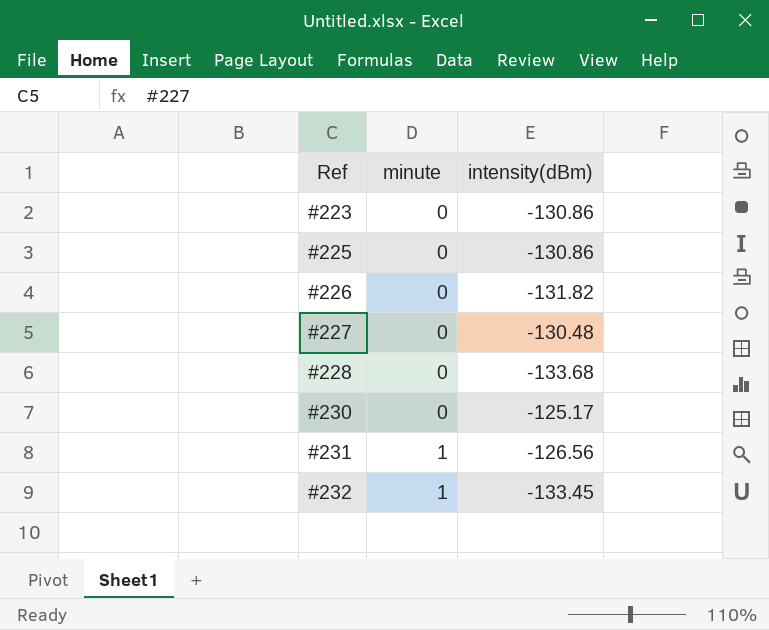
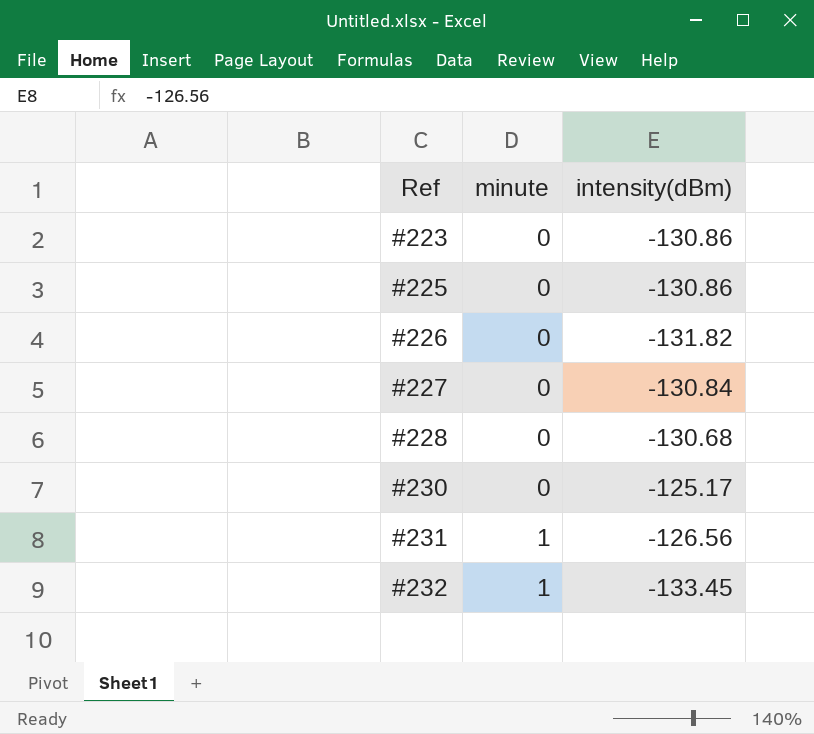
#227 | intensity(dBm): -130.48 -> -130.84
#228 | intensity(dBm): -133.68 -> -130.68

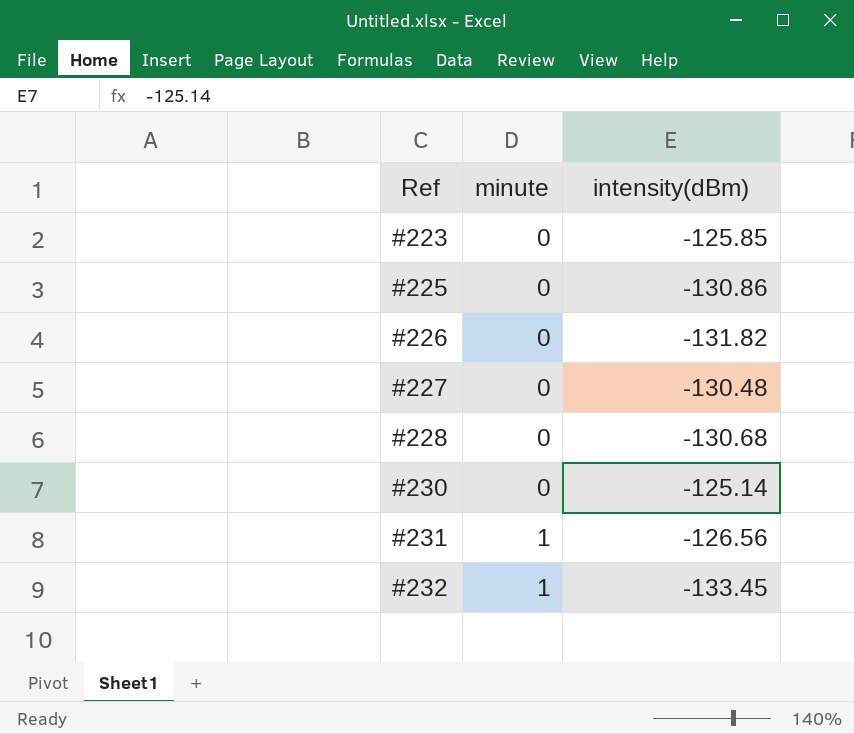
#223 | intensity(dBm): -130.86 -> -125.85
#227 | intensity(dBm): -130.84 -> -130.48
#230 | intensity(dBm): -125.17 -> -125.14

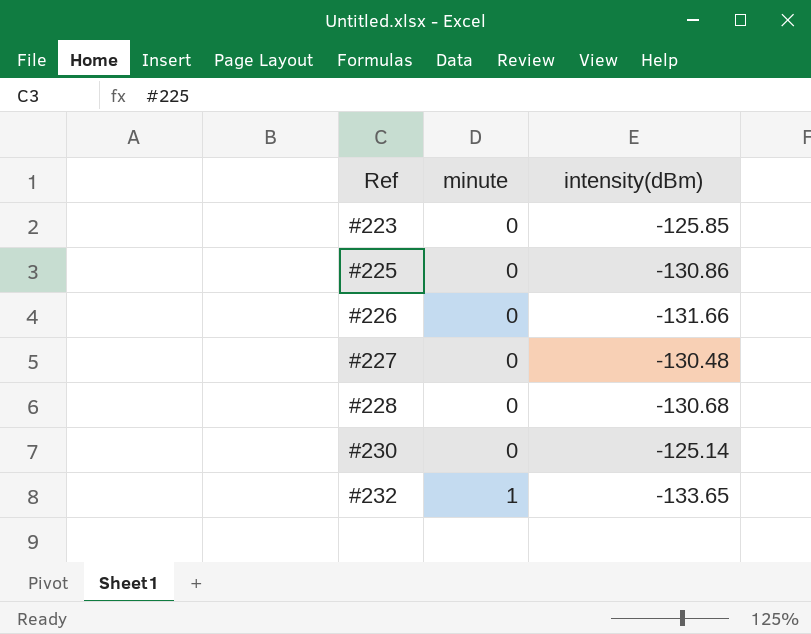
row #231: 1 | -126.56 -> none
#226 | intensity(dBm): -131.82 -> -131.66
#232 | intensity(dBm): -133.45 -> -133.65

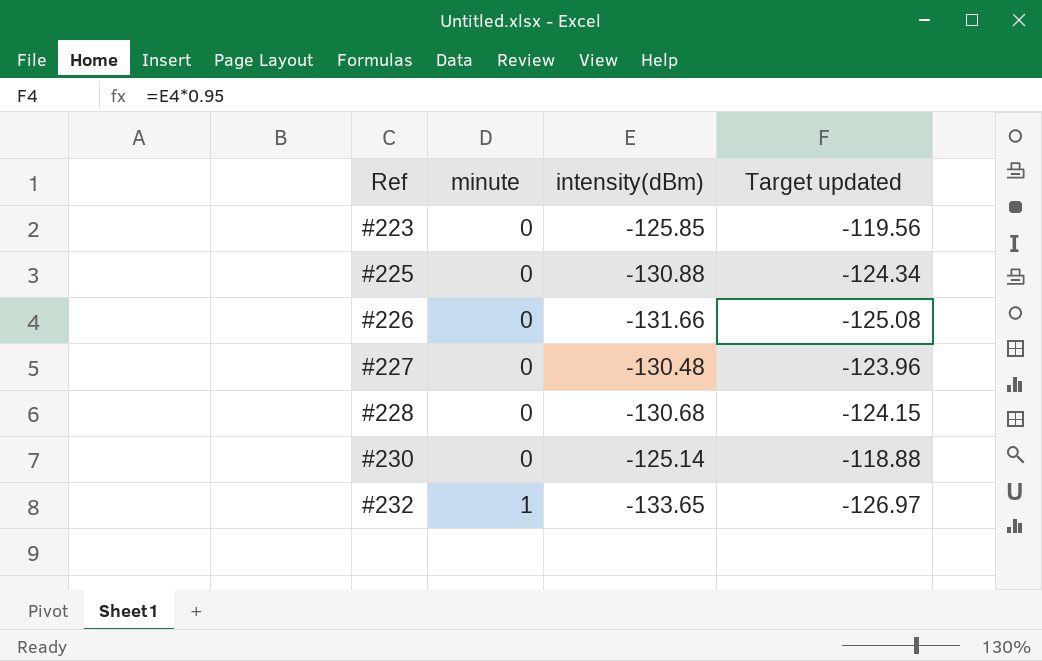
column Target updated | formula: none -> [intensity(dBm)] * 0.95
#225 | intensity(dBm): -130.86 -> -130.88

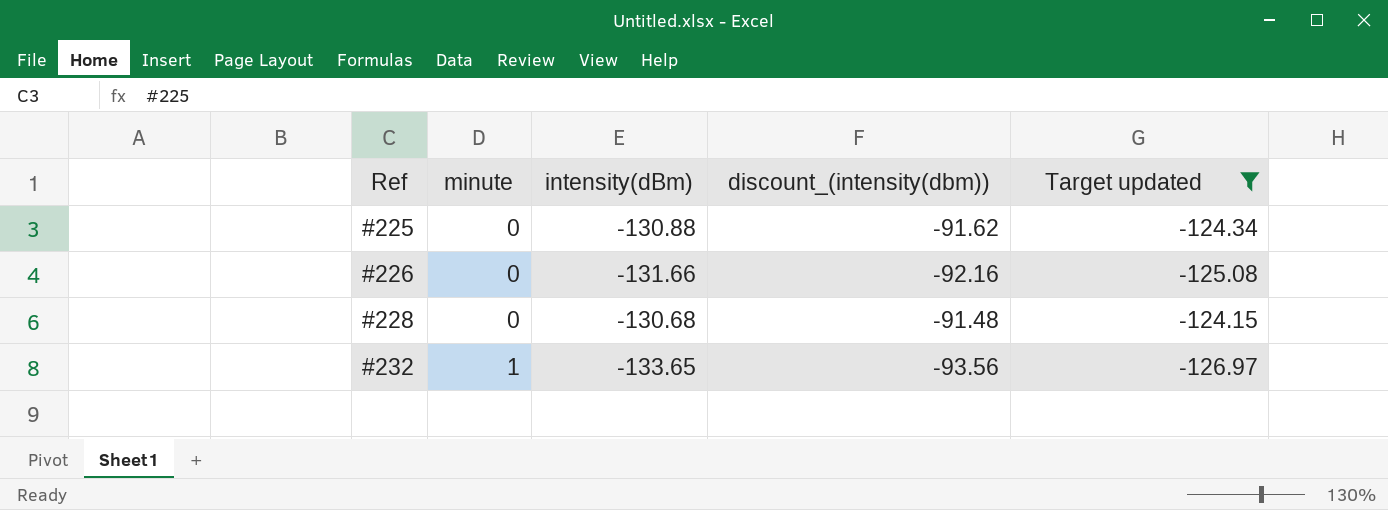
filter: none -> Target updated <= -124.15
column discount_(intensity(dbm)) | formula: none -> [intensity(dBm)] * 0.7

